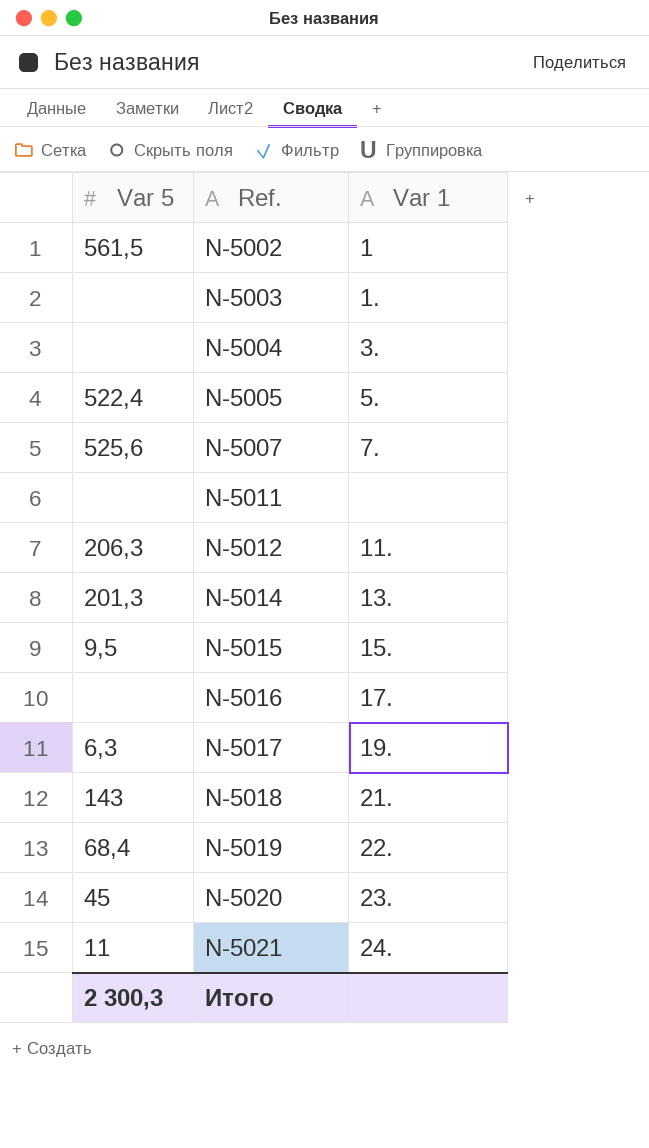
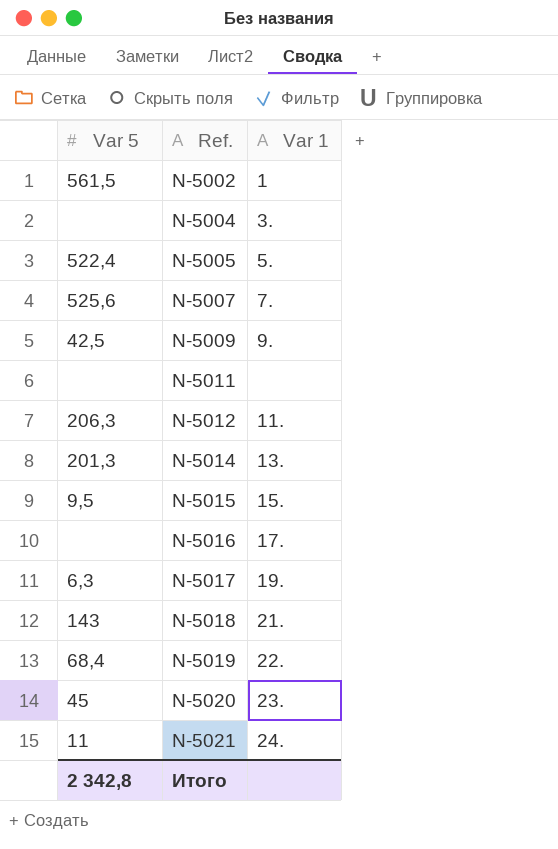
row N-5003: none | 1. -> none
row N-5009: none -> 42,5 | 9.
Итого | Var 5: 2 300,3 -> 2 342,8

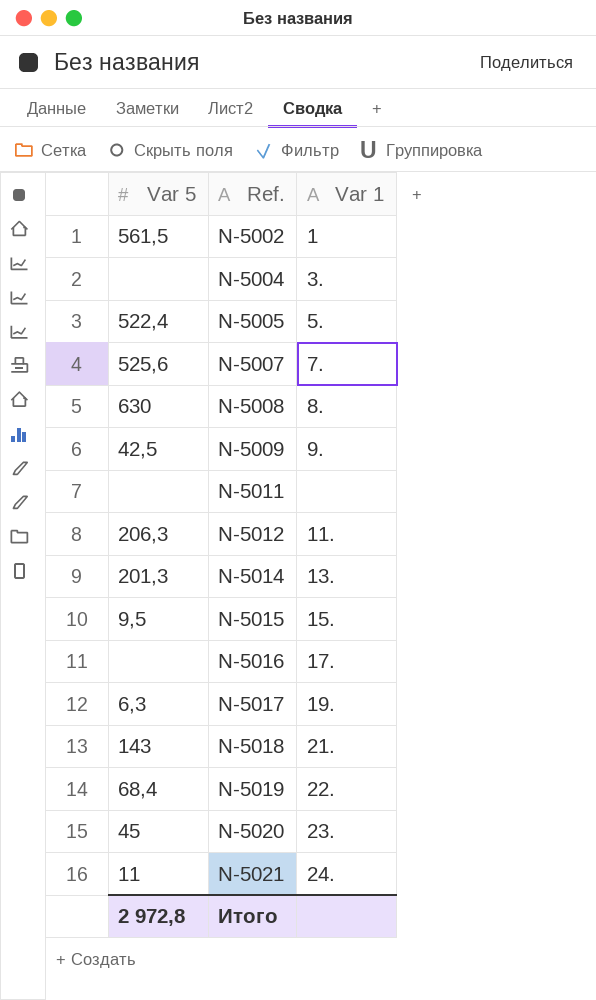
row N-5008: none -> 630 | 8.
Итого | Var 5: 2 342,8 -> 2 972,8

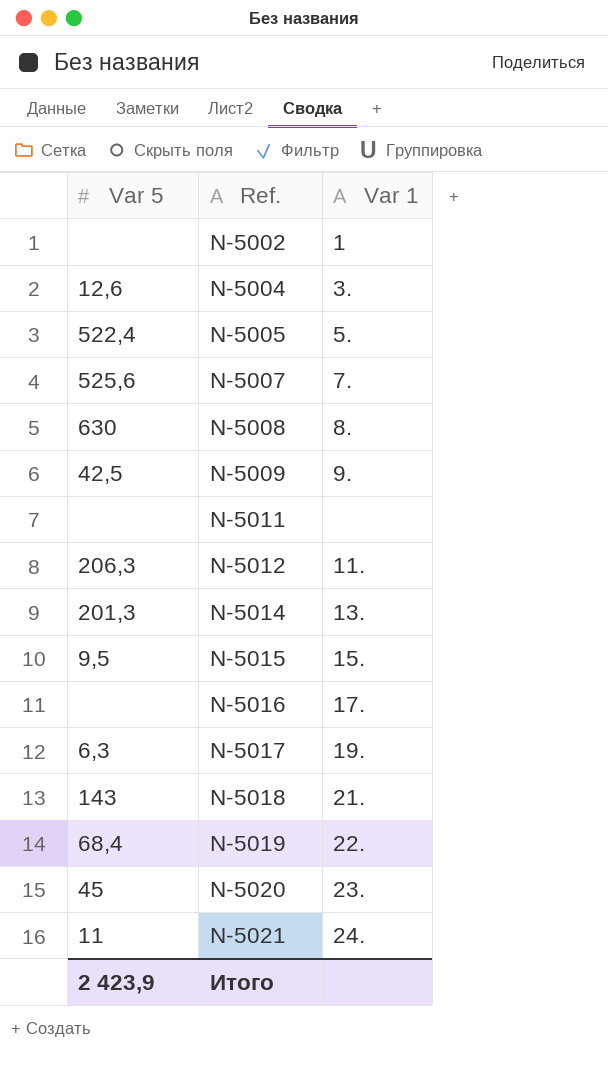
N-5002 | Var 5: 561,5 -> none
N-5004 | Var 5: none -> 12,6
Итого | Var 5: 2 972,8 -> 2 423,9

